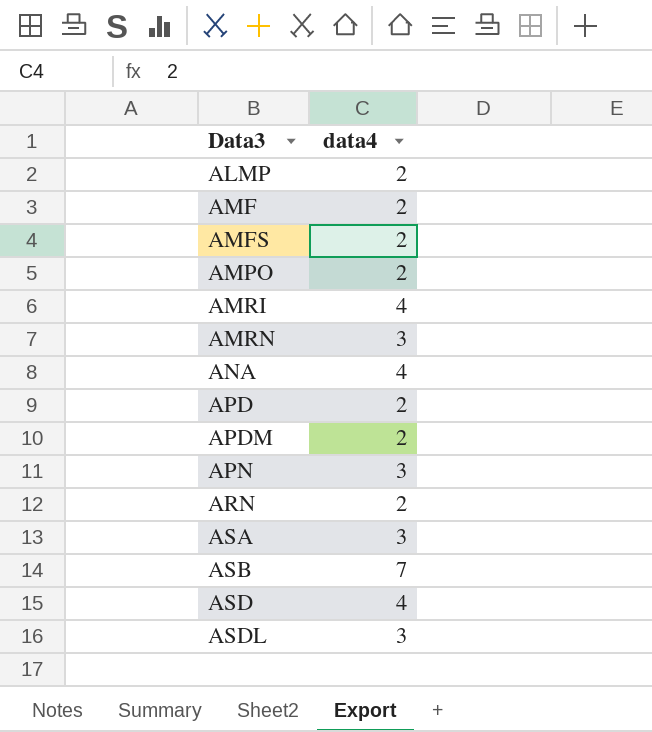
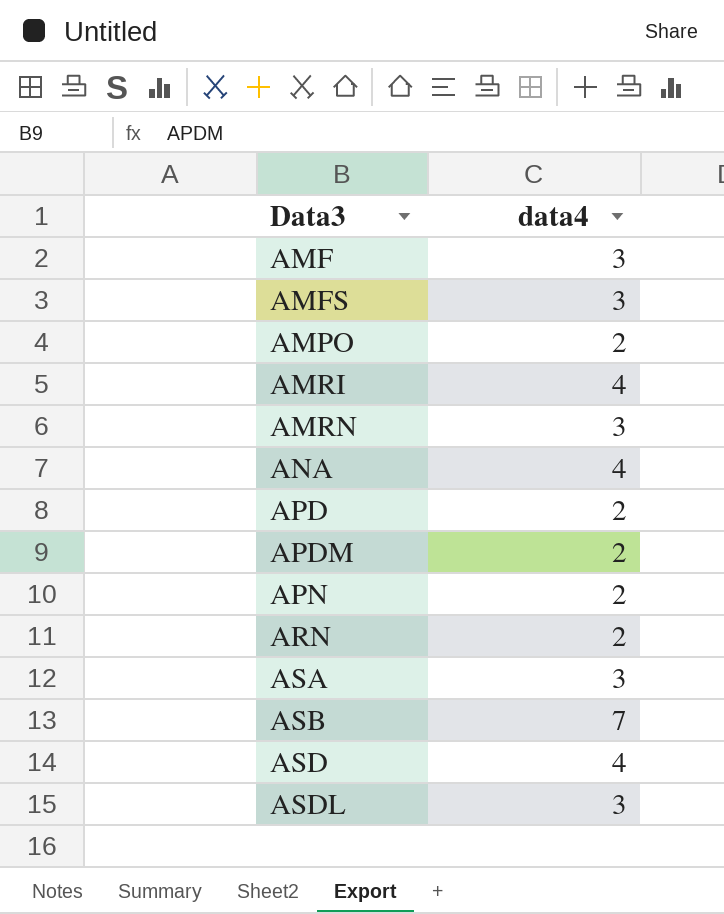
row ALMP: 2 -> none
AMF | data4: 2 -> 3
AMFS | data4: 2 -> 3
APN | data4: 3 -> 2

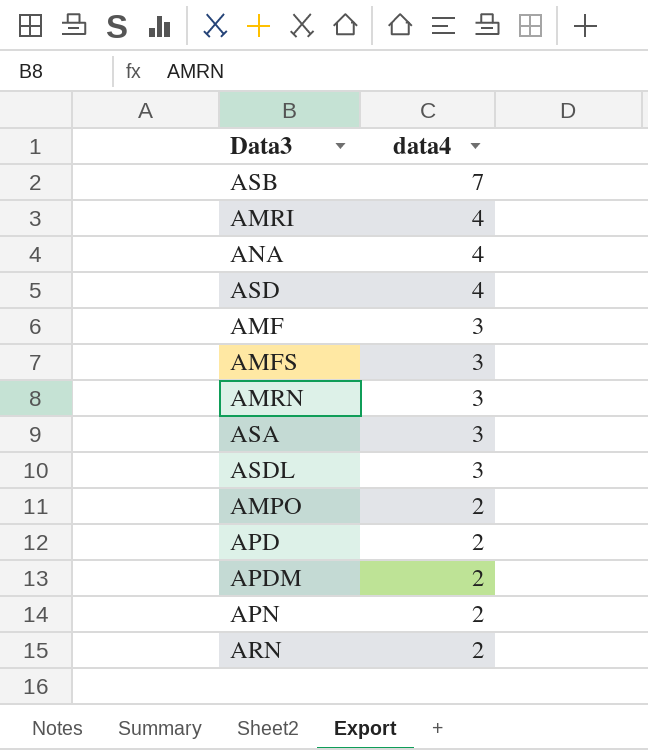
row order: Data3 ascending -> data4 descending

